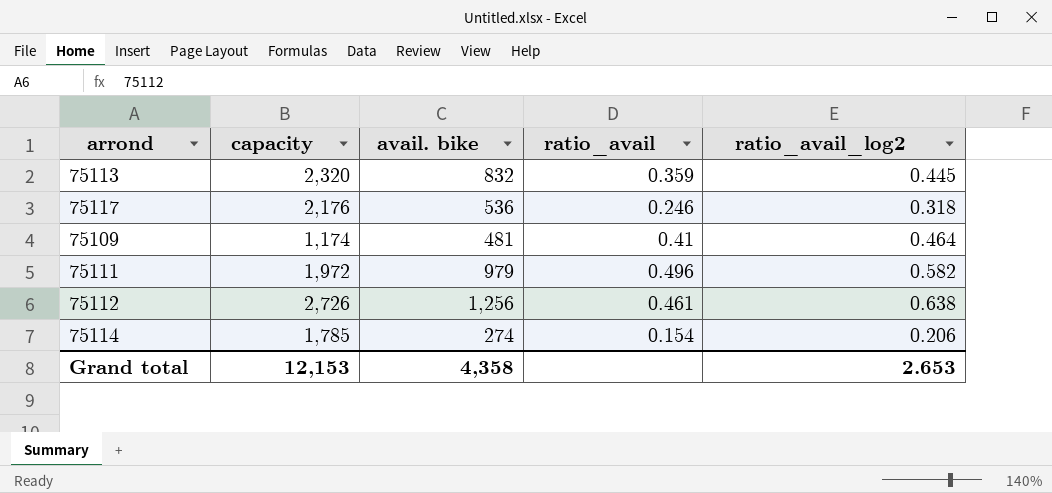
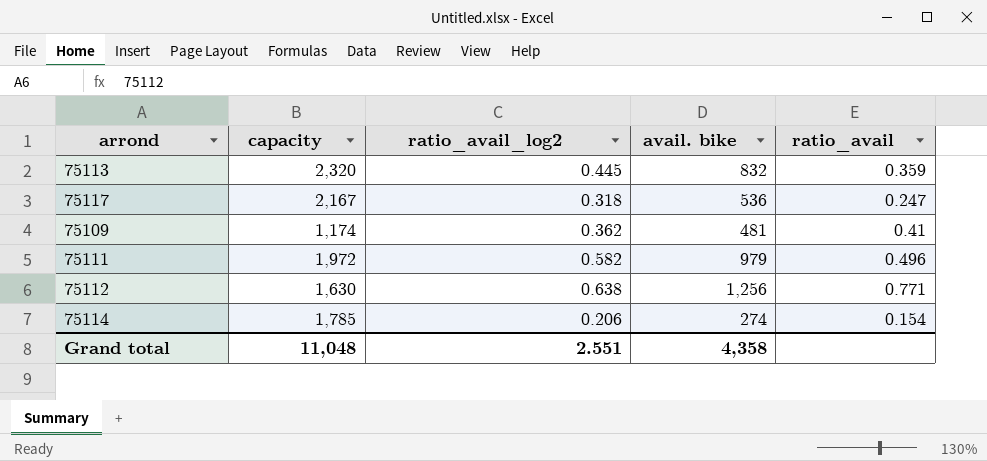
column ratio_avail_log2 | position: 5 -> 3
75117 | capacity: 2,176 -> 2,167
75117 | ratio_avail: 0.246 -> 0.247
75109 | ratio_avail_log2: 0.464 -> 0.362
75112 | capacity: 2,726 -> 1,630
75112 | ratio_avail: 0.461 -> 0.771
Grand total | capacity: 12,153 -> 11,048
Grand total | ratio_avail_log2: 2.653 -> 2.551

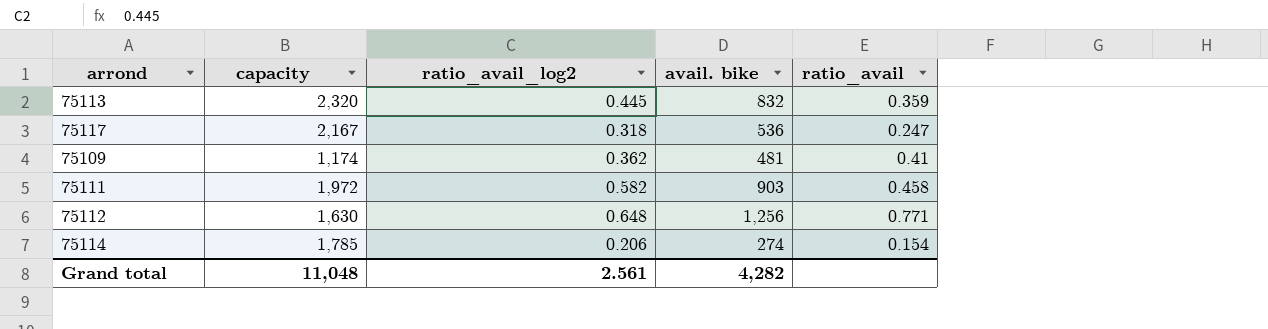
75111 | avail. bike: 979 -> 903
75111 | ratio_avail: 0.496 -> 0.458
75112 | ratio_avail_log2: 0.638 -> 0.648
Grand total | ratio_avail_log2: 2.551 -> 2.561
Grand total | avail. bike: 4,358 -> 4,282

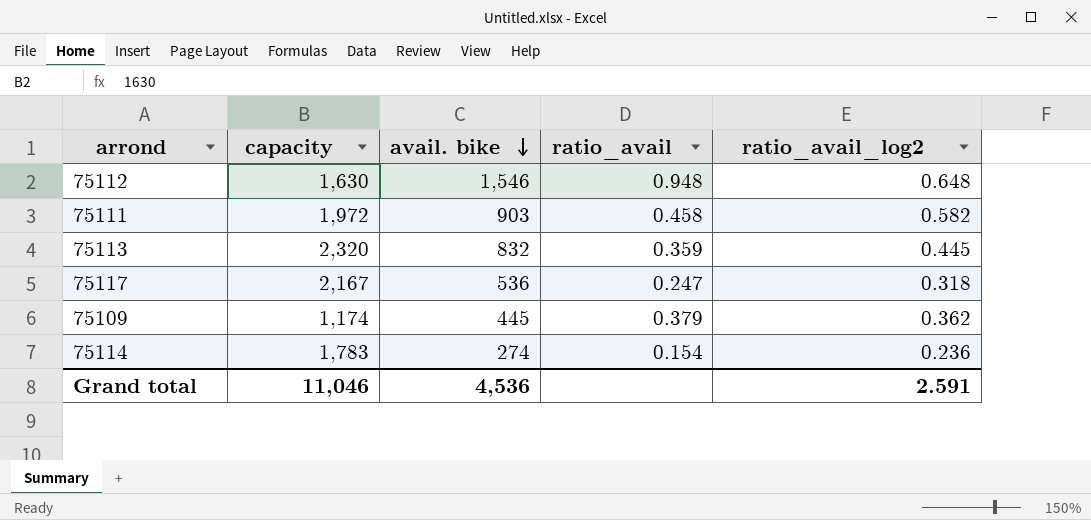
row order: none -> avail. bike descending
column ratio_avail_log2 | position: 3 -> 5
75112 | avail. bike: 1,256 -> 1,546
75112 | ratio_avail: 0.771 -> 0.948
75109 | avail. bike: 481 -> 445
75109 | ratio_avail: 0.41 -> 0.379
75114 | capacity: 1,785 -> 1,783
75114 | ratio_avail_log2: 0.206 -> 0.236
Grand total | capacity: 11,048 -> 11,046
Grand total | avail. bike: 4,282 -> 4,536
Grand total | ratio_avail_log2: 2.561 -> 2.591

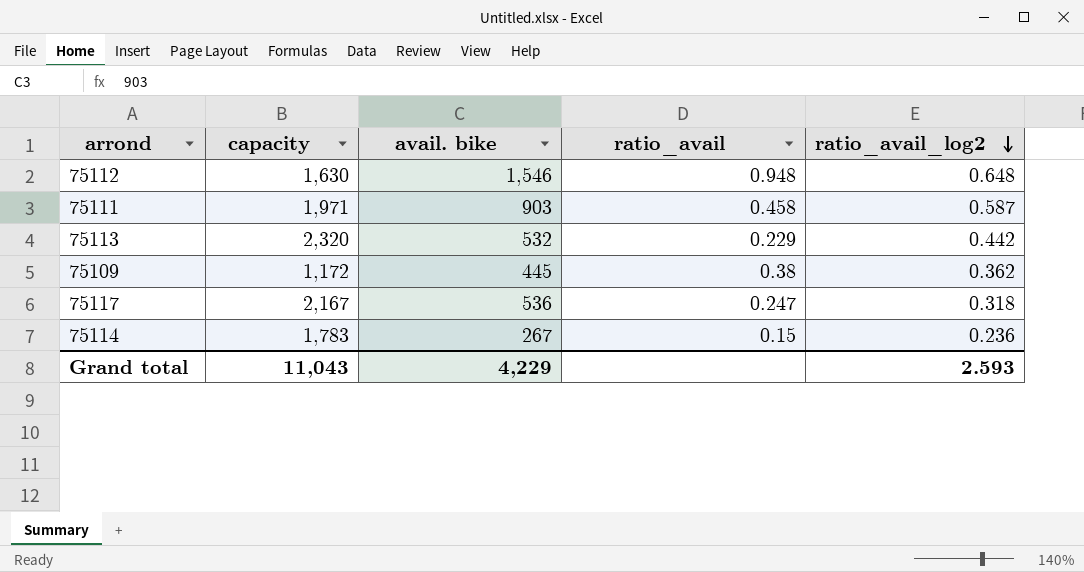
row order: avail. bike descending -> ratio_avail_log2 descending
75111 | capacity: 1,972 -> 1,971
75111 | ratio_avail_log2: 0.582 -> 0.587
75113 | avail. bike: 832 -> 532
75113 | ratio_avail: 0.359 -> 0.229
75113 | ratio_avail_log2: 0.445 -> 0.442
75109 | capacity: 1,174 -> 1,172
75109 | ratio_avail: 0.379 -> 0.38
75114 | avail. bike: 274 -> 267
75114 | ratio_avail: 0.154 -> 0.15
Grand total | capacity: 11,046 -> 11,043
Grand total | avail. bike: 4,536 -> 4,229
Grand total | ratio_avail_log2: 2.591 -> 2.593

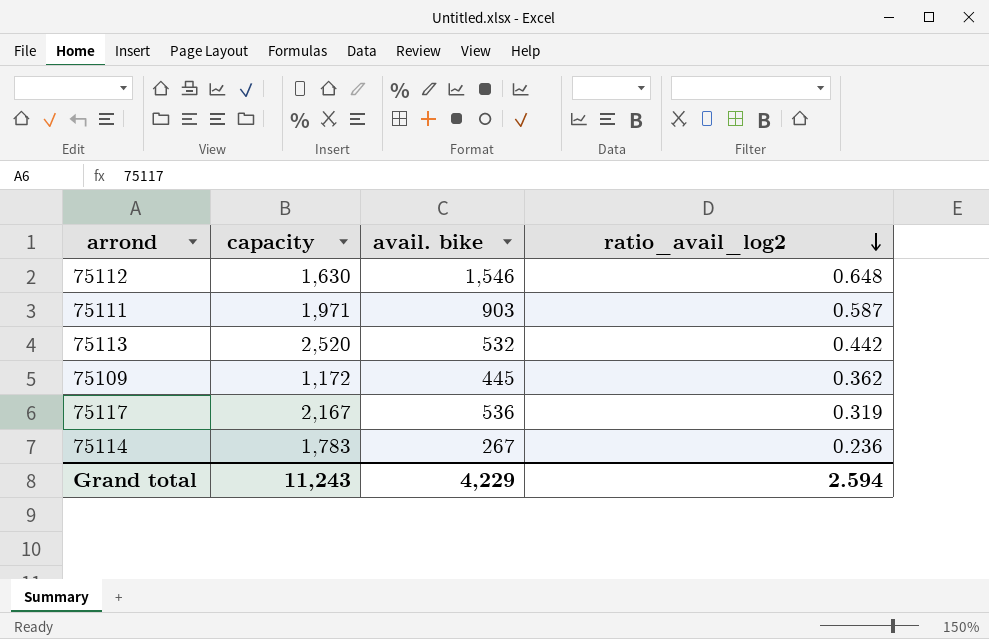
column ratio_avail | formula: [avail. bike] / [capacity] -> none
75113 | capacity: 2,320 -> 2,520
75117 | ratio_avail_log2: 0.318 -> 0.319
Grand total | capacity: 11,043 -> 11,243
Grand total | ratio_avail_log2: 2.593 -> 2.594

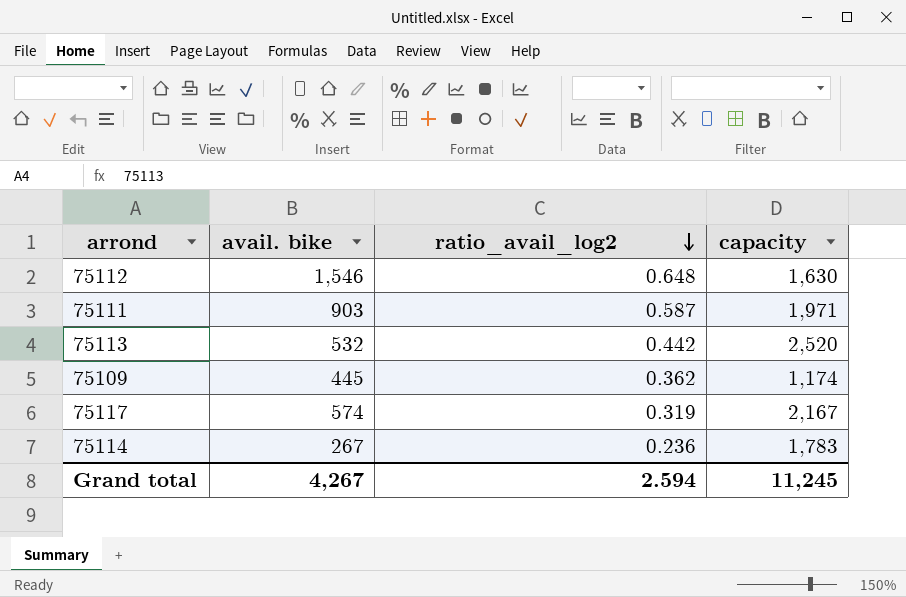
column capacity | position: 2 -> 4
75109 | capacity: 1,172 -> 1,174
75117 | avail. bike: 536 -> 574
Grand total | avail. bike: 4,229 -> 4,267
Grand total | capacity: 11,243 -> 11,245

